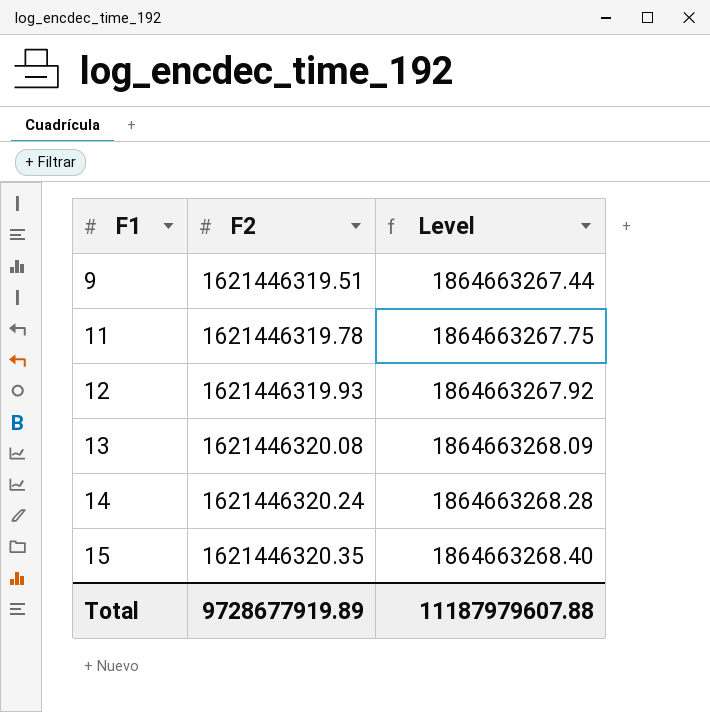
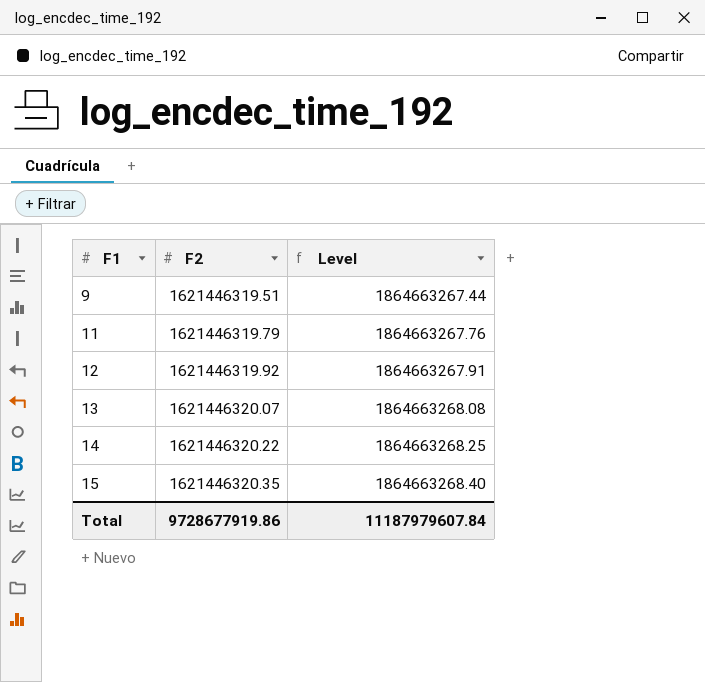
11 | F2: 1621446319.78 -> 1621446319.79
11 | Level: 1864663267.75 -> 1864663267.76
12 | F2: 1621446319.93 -> 1621446319.92
12 | Level: 1864663267.92 -> 1864663267.91
13 | F2: 1621446320.08 -> 1621446320.07
13 | Level: 1864663268.09 -> 1864663268.08
14 | F2: 1621446320.24 -> 1621446320.22
14 | Level: 1864663268.28 -> 1864663268.25
Total | F2: 9728677919.89 -> 9728677919.86
Total | Level: 11187979607.88 -> 11187979607.84

